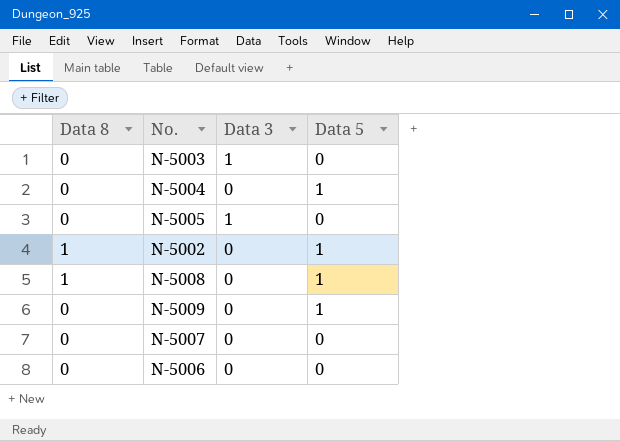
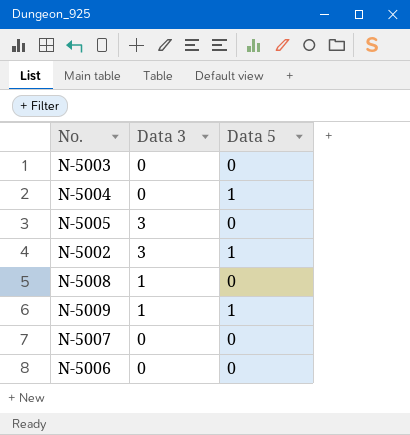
column Data 8 | position: 1 -> none
N-5003 | Data 3: 1 -> 0
N-5005 | Data 3: 1 -> 3
N-5002 | Data 3: 0 -> 3
N-5008 | Data 3: 0 -> 1
N-5008 | Data 5: 1 -> 0
N-5009 | Data 3: 0 -> 1

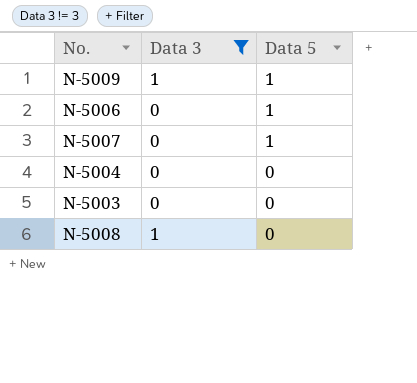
filter: none -> Data 3 != 3
row order: none -> Data 5 descending
N-5006 | Data 5: 0 -> 1
N-5007 | Data 5: 0 -> 1
N-5004 | Data 5: 1 -> 0

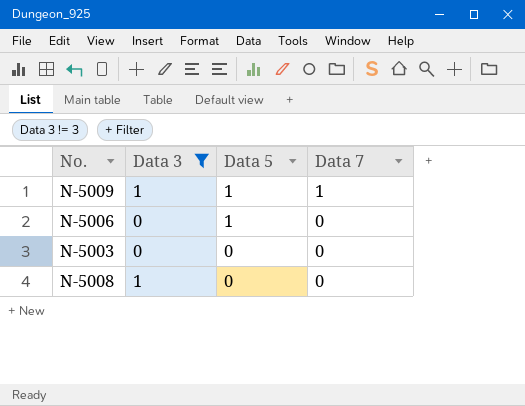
column Data 7 | position: none -> 4
row N-5007: 0 | 1 -> none
row N-5004: 0 | 0 -> none

